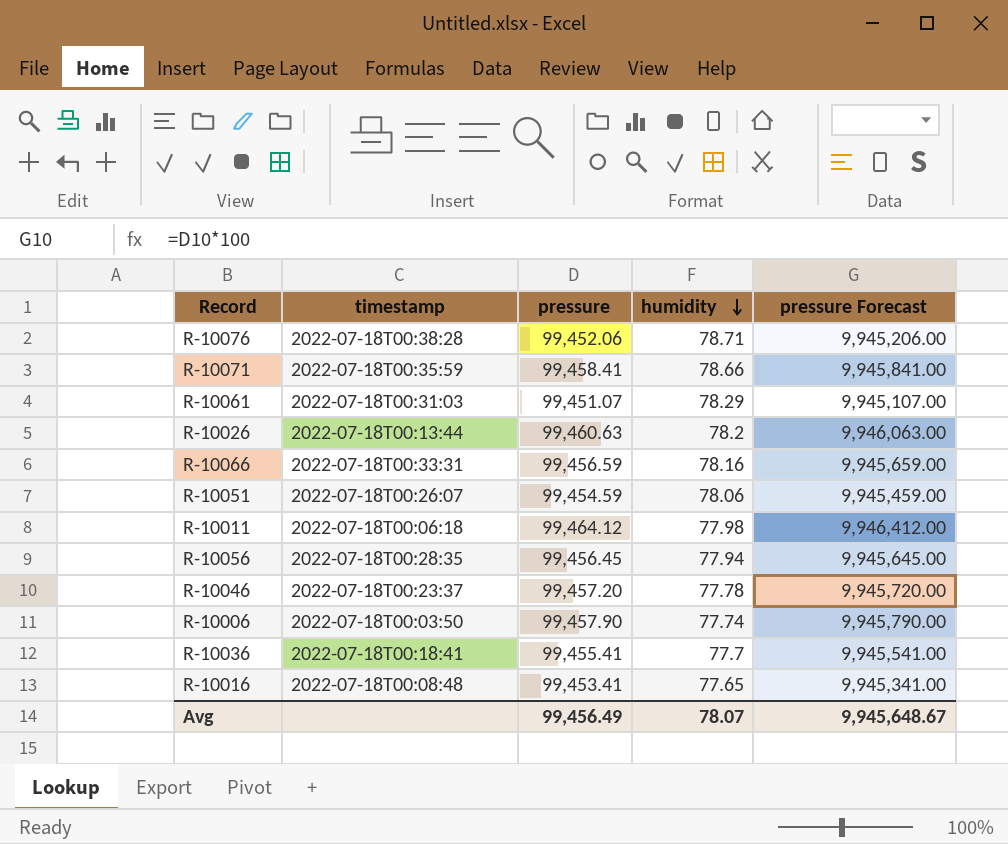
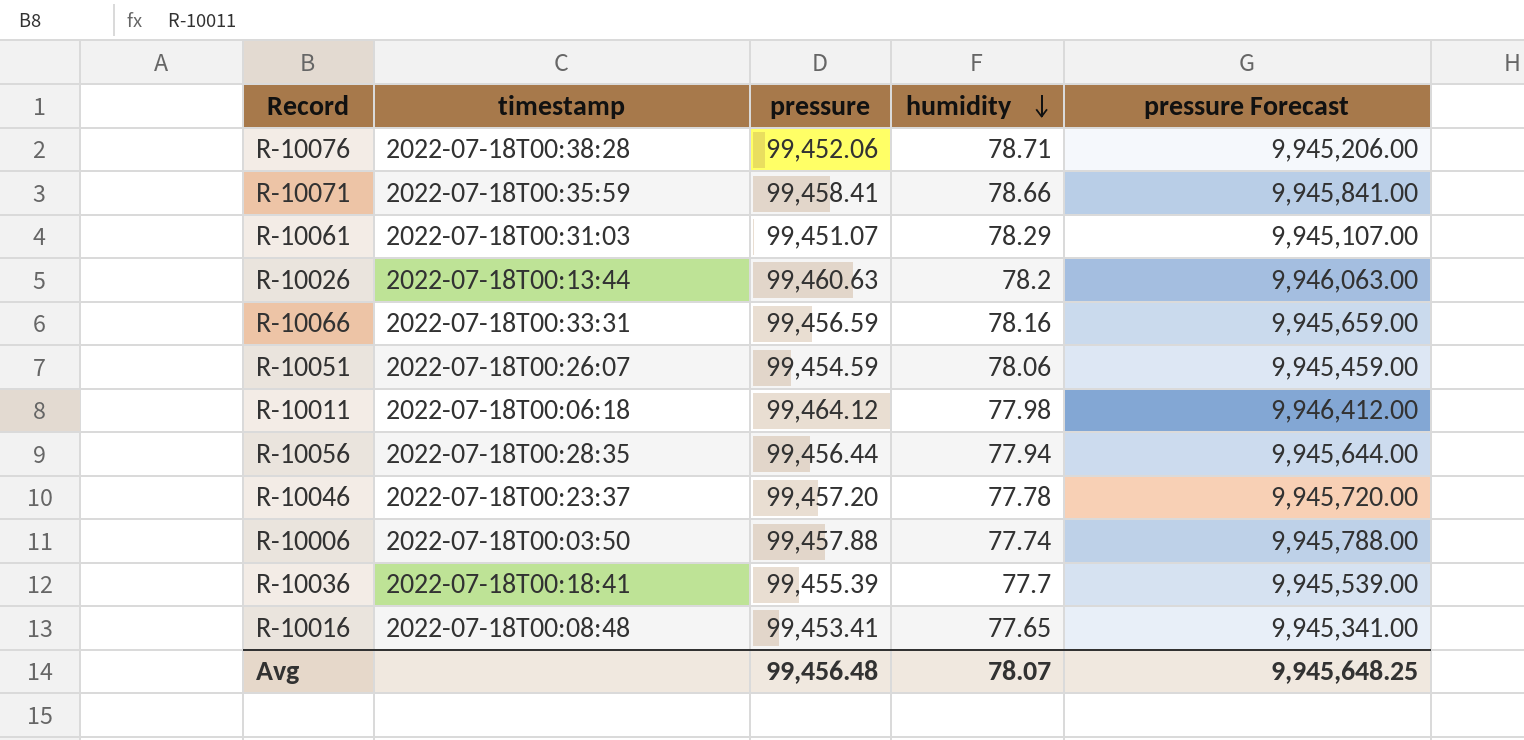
R-10056 | pressure: 99,456.45 -> 99,456.44
R-10056 | pressure Forecast: 9,945,645.00 -> 9,945,644.00
R-10006 | pressure: 99,457.90 -> 99,457.88
R-10006 | pressure Forecast: 9,945,790.00 -> 9,945,788.00
R-10036 | pressure: 99,455.41 -> 99,455.39
R-10036 | pressure Forecast: 9,945,541.00 -> 9,945,539.00
Avg | pressure: 99,456.49 -> 99,456.48
Avg | pressure Forecast: 9,945,648.67 -> 9,945,648.25

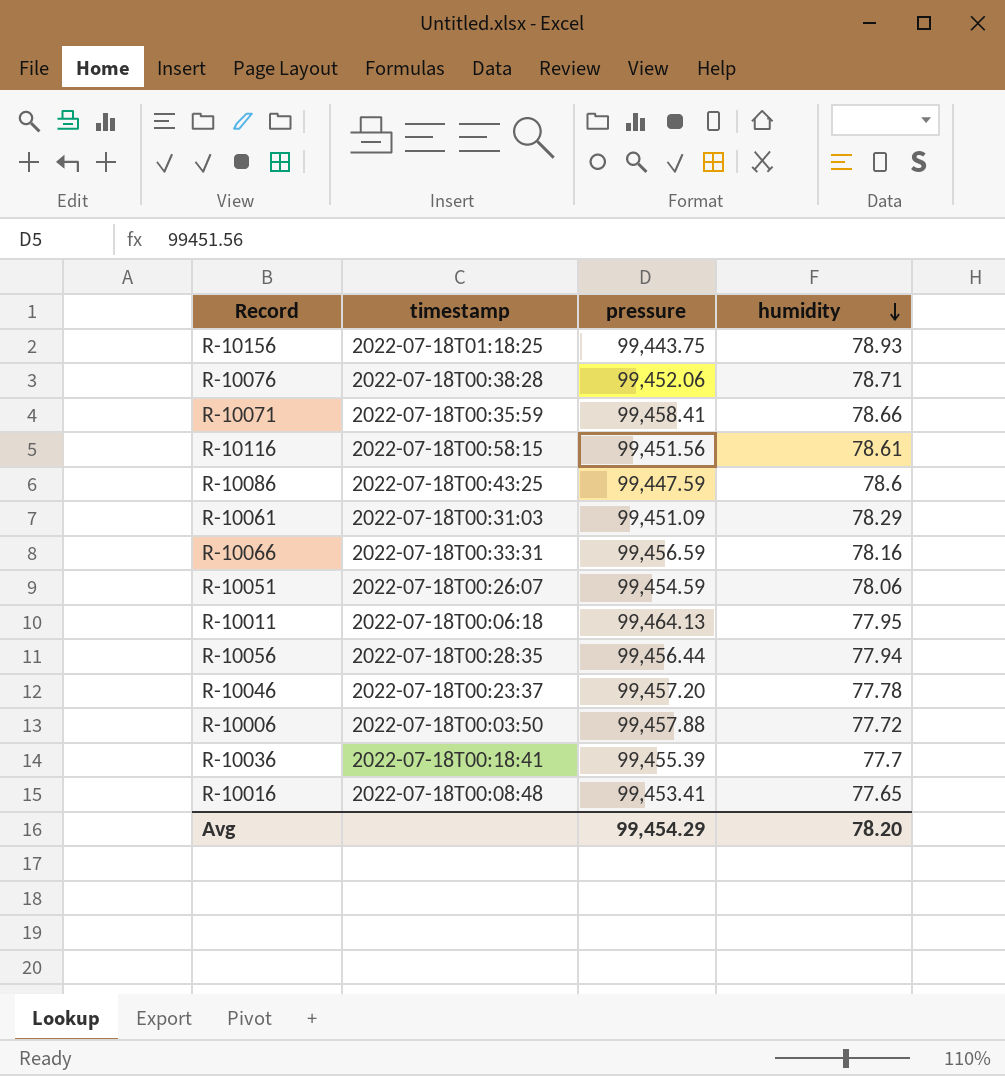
column pressure Forecast | formula: [pressure] * 100 -> none
row R-10026: 2022-07-18T00:13:44 | 99,460.63 | 78.2 | 9,946,063.00 -> none
row R-10156: none -> 2022-07-18T01:18:25 | 99,443.75 | 78.93
row R-10116: none -> 2022-07-18T00:58:15 | 99,451.56 | 78.61
row R-10086: none -> 2022-07-18T00:43:25 | 99,447.59 | 78.6
R-10061 | pressure: 99,451.07 -> 99,451.09
R-10011 | pressure: 99,464.12 -> 99,464.13
R-10011 | humidity: 77.98 -> 77.95
R-10006 | humidity: 77.74 -> 77.72
Avg | pressure: 99,456.48 -> 99,454.29
Avg | humidity: 78.07 -> 78.20

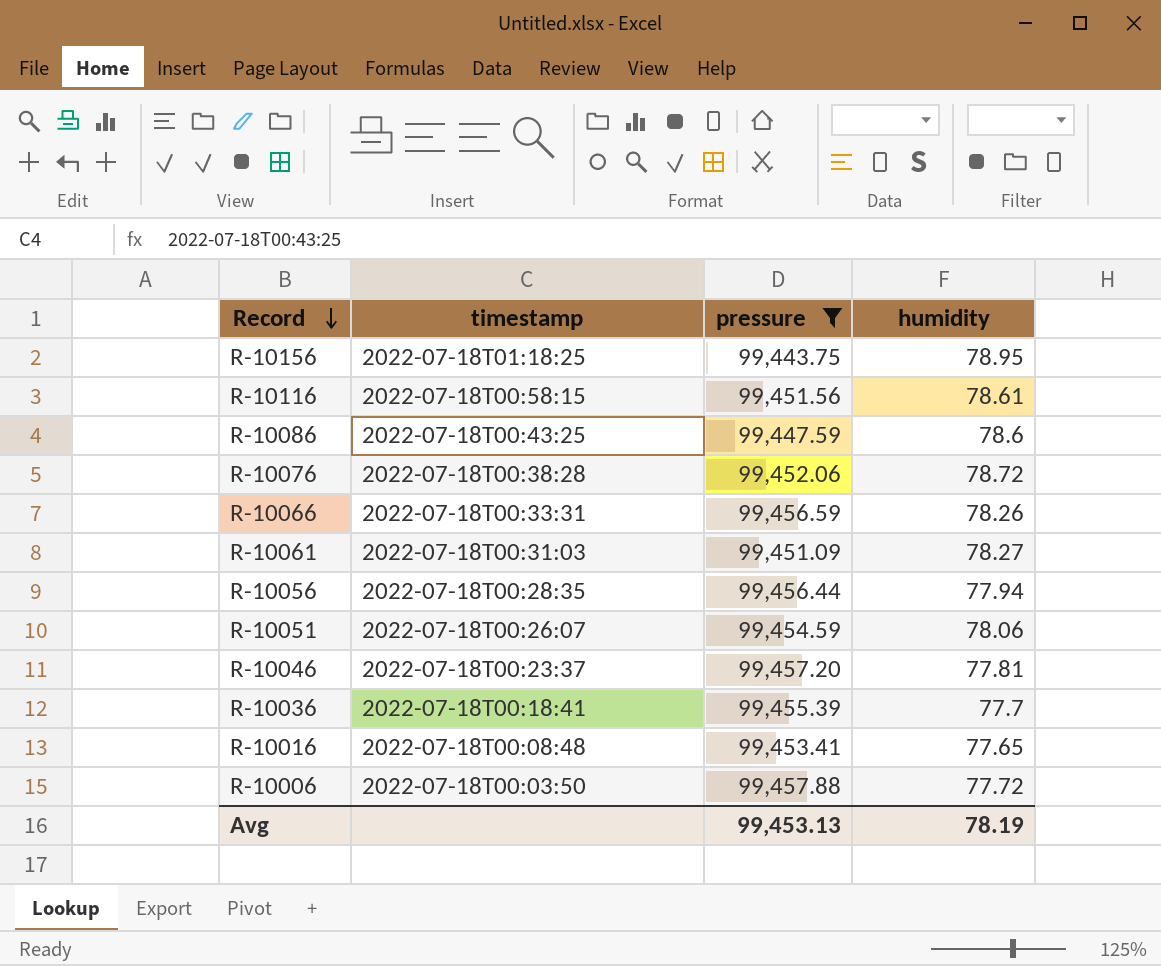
filter: none -> pressure <= 99,457.88
row order: humidity descending -> Record descending
R-10156 | humidity: 78.93 -> 78.95
R-10076 | humidity: 78.71 -> 78.72
R-10066 | humidity: 78.16 -> 78.26
R-10061 | humidity: 78.29 -> 78.27
R-10046 | humidity: 77.78 -> 77.81
Avg | pressure: 99,454.29 -> 99,453.13
Avg | humidity: 78.20 -> 78.19

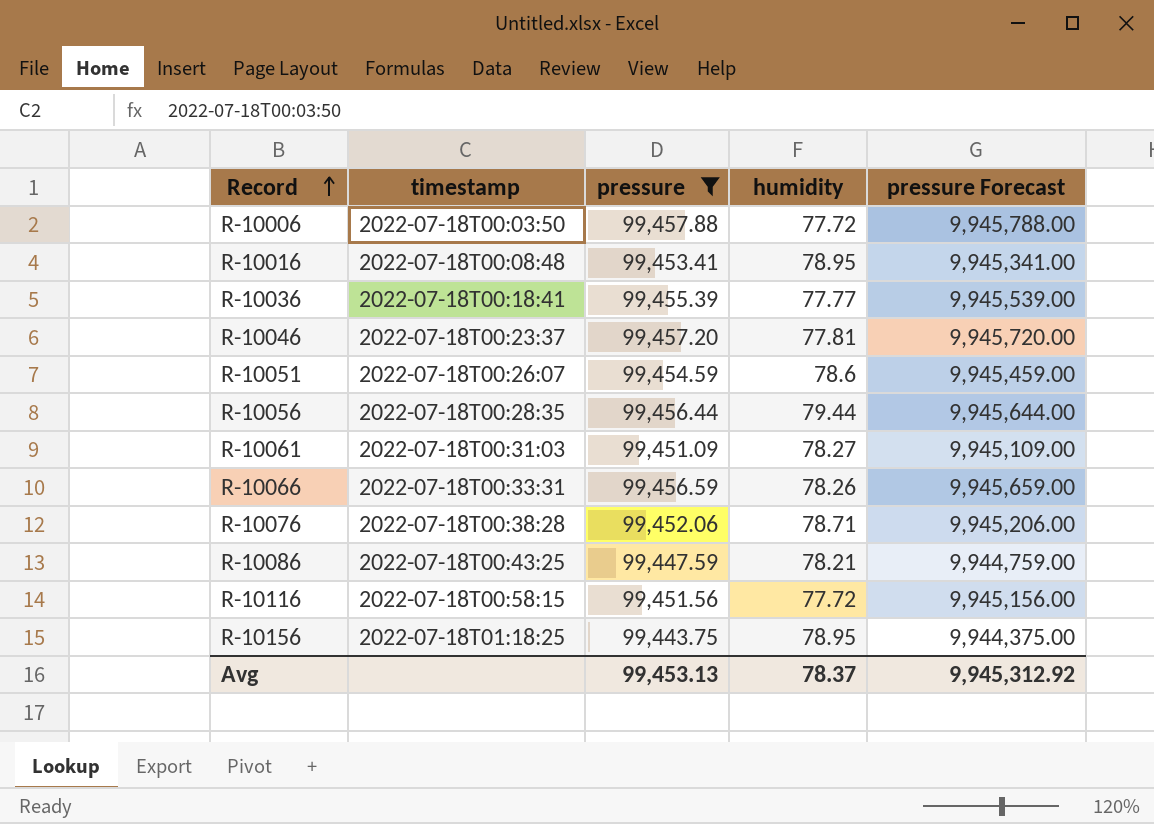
row order: Record descending -> Record ascending
column pressure Forecast | formula: none -> [pressure] * 100
R-10016 | humidity: 77.65 -> 78.95
R-10036 | humidity: 77.7 -> 77.77
R-10051 | humidity: 78.06 -> 78.6
R-10056 | humidity: 77.94 -> 79.44
R-10076 | humidity: 78.72 -> 78.71
R-10086 | humidity: 78.6 -> 78.21
R-10116 | humidity: 78.61 -> 77.72
Avg | humidity: 78.19 -> 78.37

